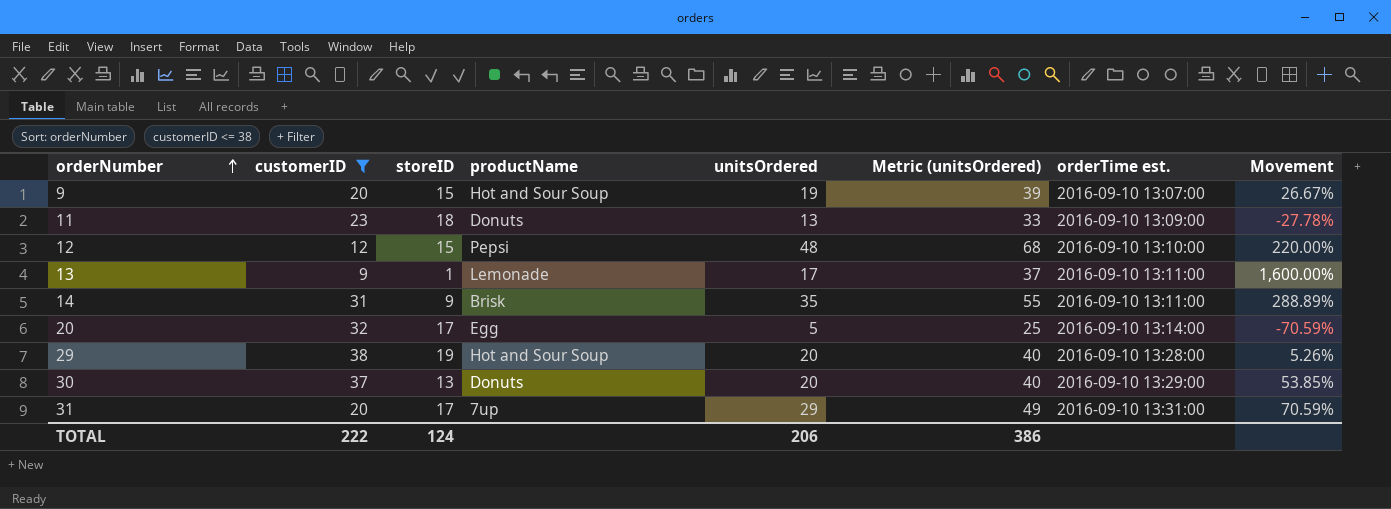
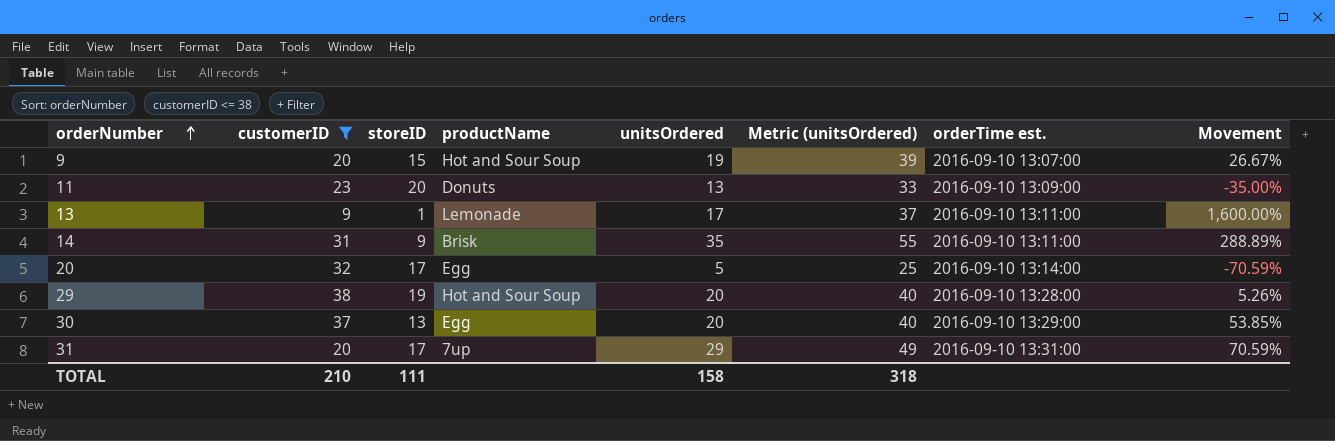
row 12: 12 | 15 | Pepsi | 48 | 68 | 2016-09-10 13:10:00 | 220.00% -> none
11 | storeID: 18 -> 20
11 | Movement: -27.78% -> -35.00%
30 | productName: Donuts -> Egg
TOTAL | customerID: 222 -> 210
TOTAL | storeID: 124 -> 111
TOTAL | unitsOrdered: 206 -> 158
TOTAL | Metric (unitsOrdered): 386 -> 318

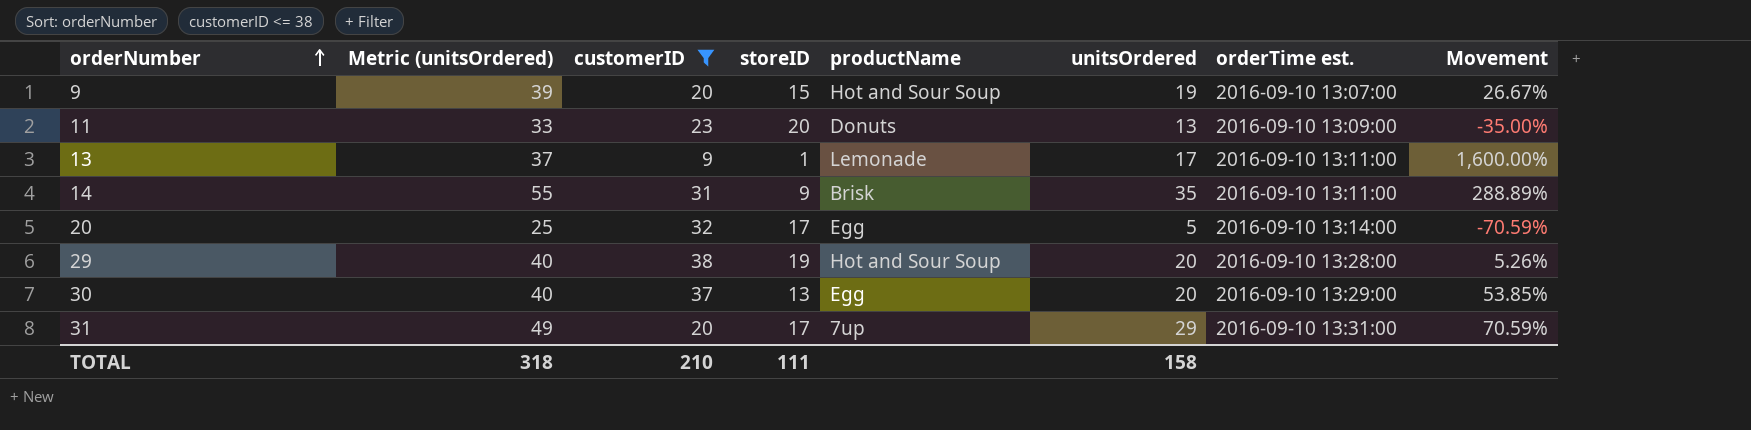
column Metric (unitsOrdered) | position: 6 -> 2

